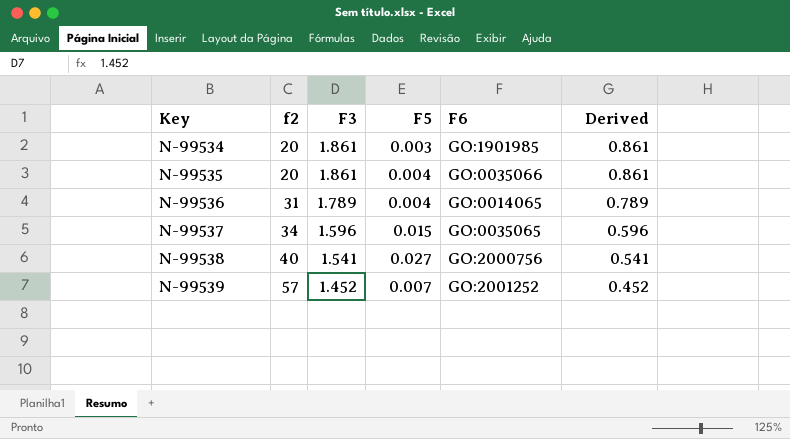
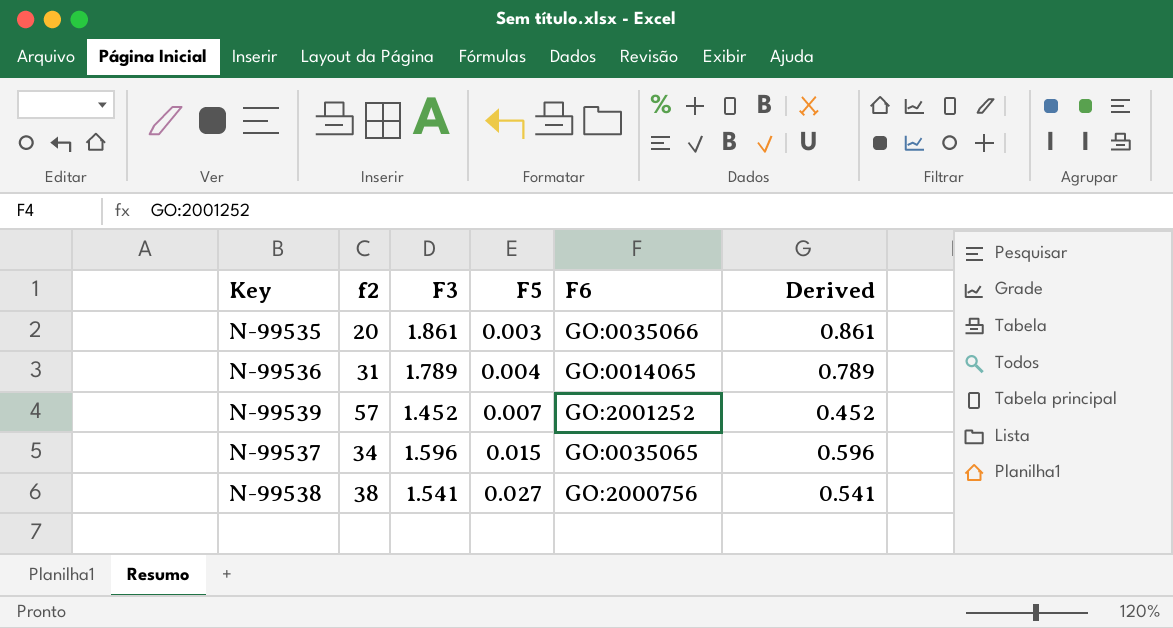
row order: Key ascending -> F5 ascending
row N-99534: 20 | 1.861 | 0.003 | GO:1901985 | 0.861 -> none
N-99535 | F5: 0.004 -> 0.003
N-99538 | f2: 40 -> 38

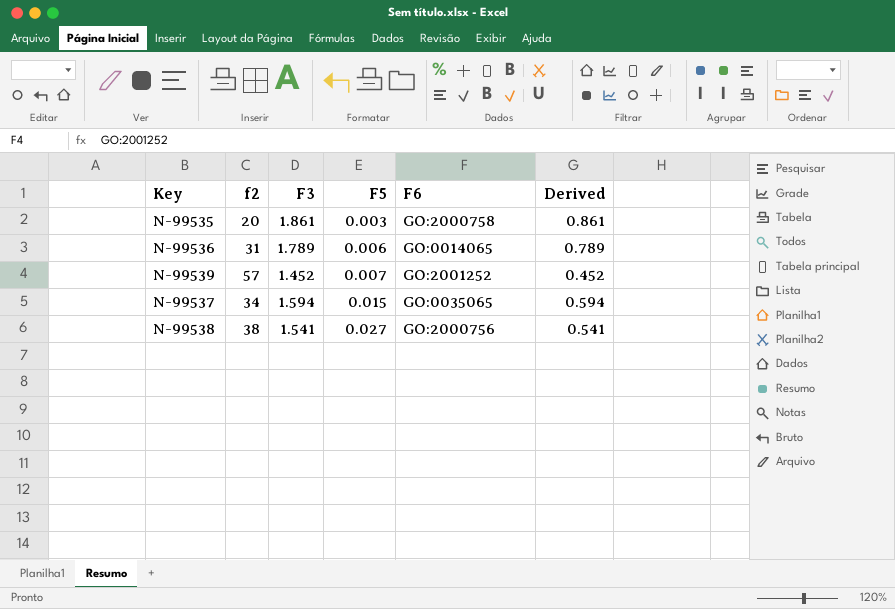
N-99535 | F6: GO:0035066 -> GO:2000758
N-99536 | F5: 0.004 -> 0.006
N-99537 | F3: 1.596 -> 1.594
N-99537 | Derived: 0.596 -> 0.594

